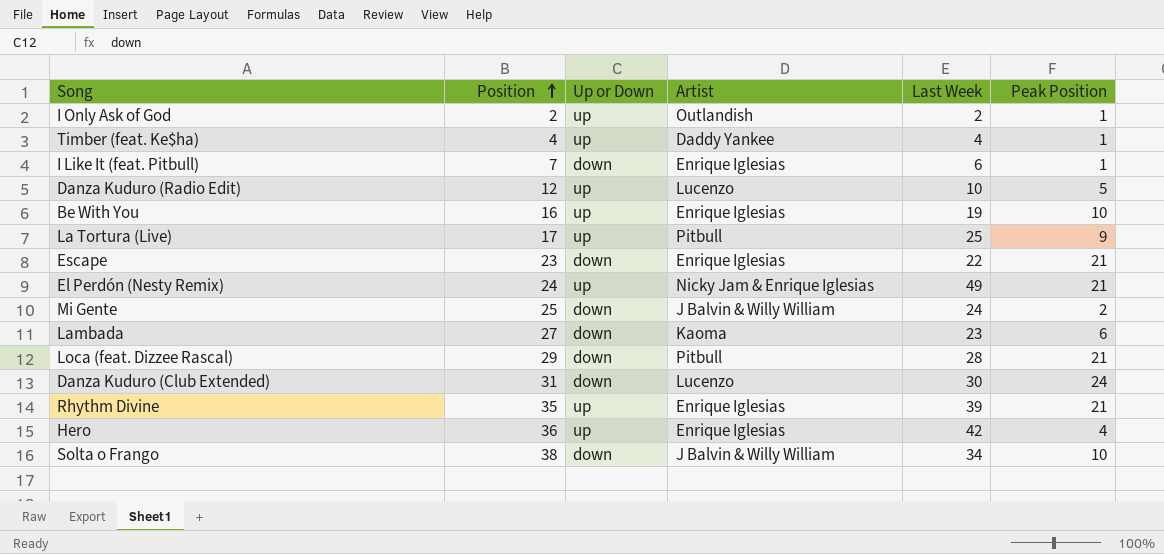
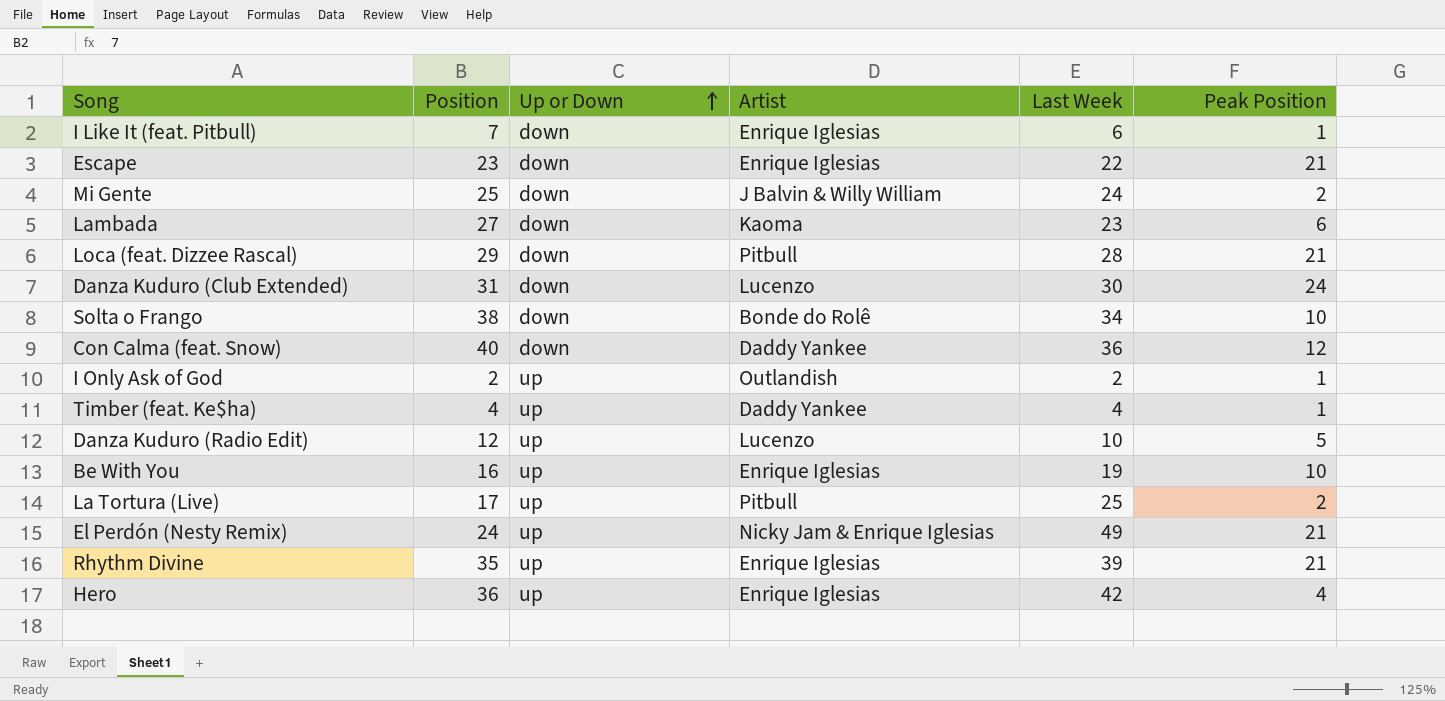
row order: Position ascending -> Up or Down ascending
Solta o Frango | Artist: J Balvin & Willy William -> Bonde do Rolê
row Con Calma (feat. Snow): none -> 40 | down | Daddy Yankee | 36 | 12
La Tortura (Live) | Peak Position: 9 -> 2

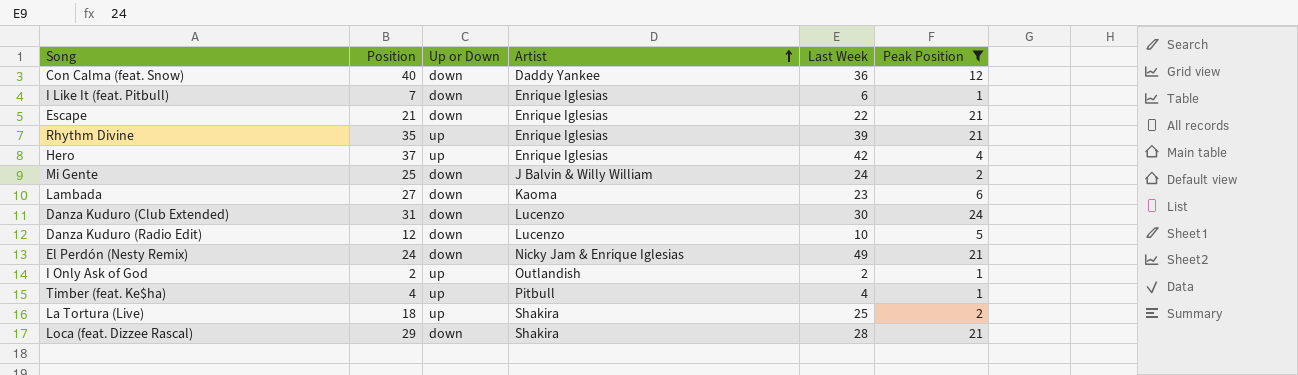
filter: none -> Peak Position != 10
row order: Up or Down ascending -> Artist ascending
Escape | Position: 23 -> 21
Hero | Position: 36 -> 37
Danza Kuduro (Radio Edit) | Up or Down: up -> down
El Perdón (Nesty Remix) | Up or Down: up -> down
Timber (feat. Ke$ha) | Artist: Daddy Yankee -> Pitbull
La Tortura (Live) | Position: 17 -> 18
La Tortura (Live) | Artist: Pitbull -> Shakira
Loca (feat. Dizzee Rascal) | Artist: Pitbull -> Shakira

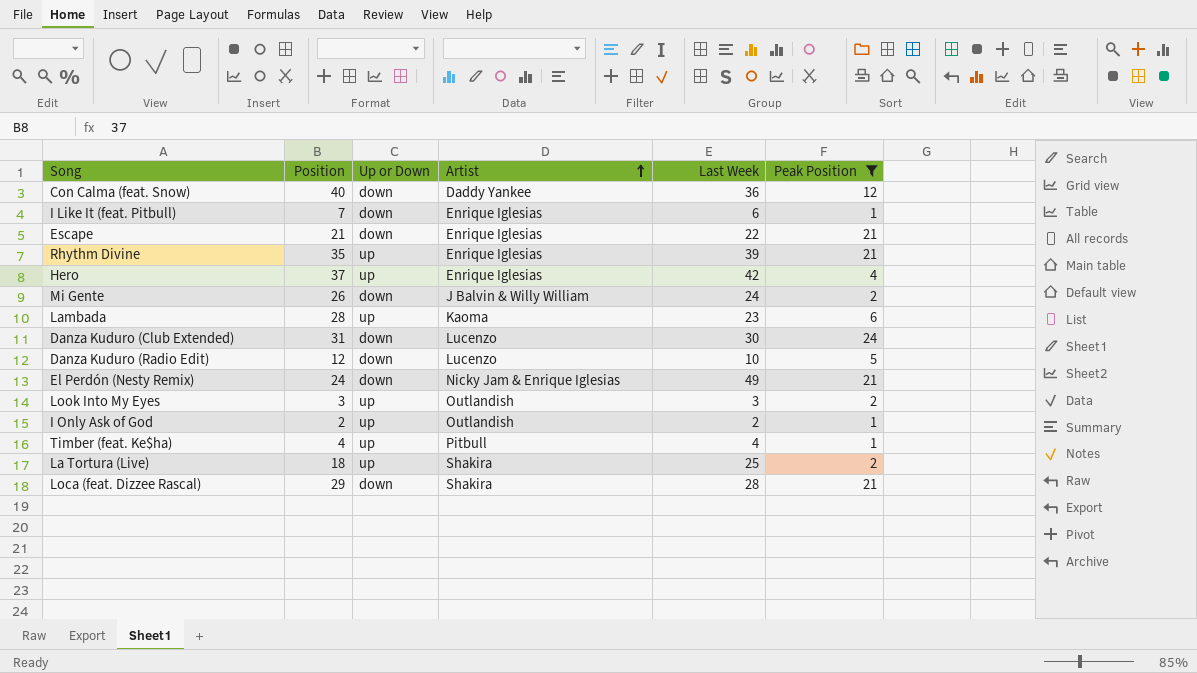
Mi Gente | Position: 25 -> 26
Lambada | Position: 27 -> 28
Lambada | Up or Down: down -> up
row Look Into My Eyes: none -> 3 | up | Outlandish | 3 | 2

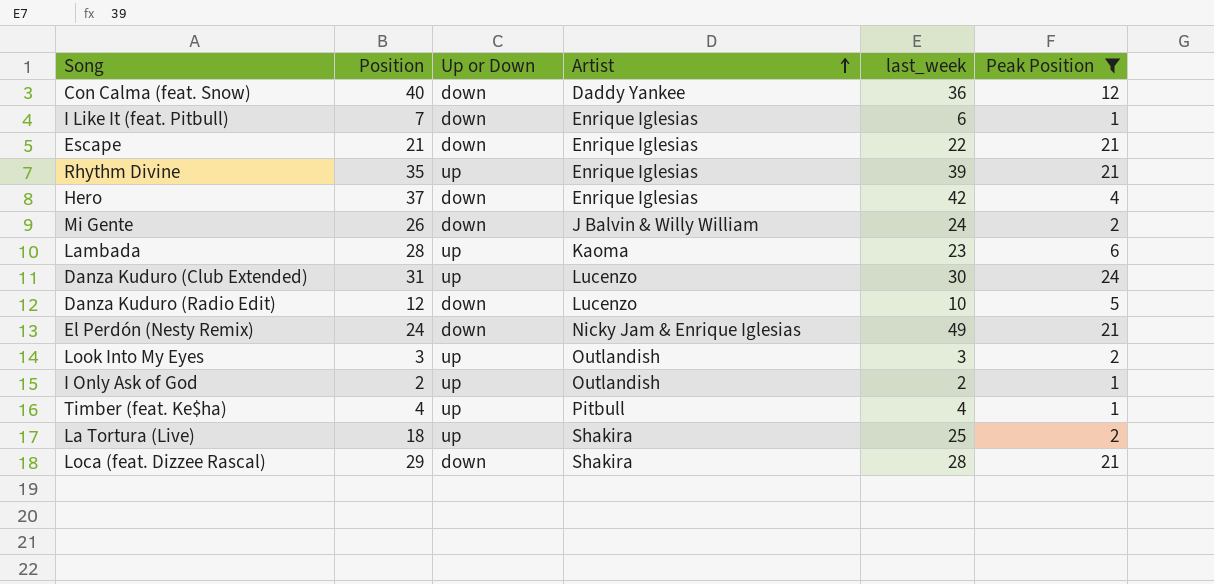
column name: Last Week -> last_week
Hero | Up or Down: up -> down
Danza Kuduro (Club Extended) | Up or Down: down -> up

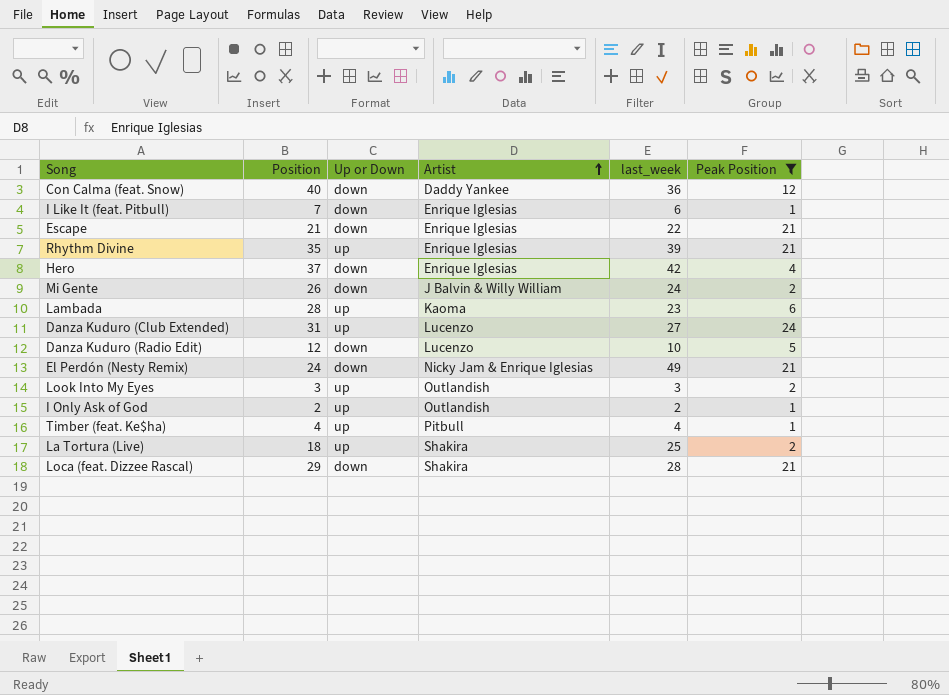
Danza Kuduro (Club Extended) | last_week: 30 -> 27

